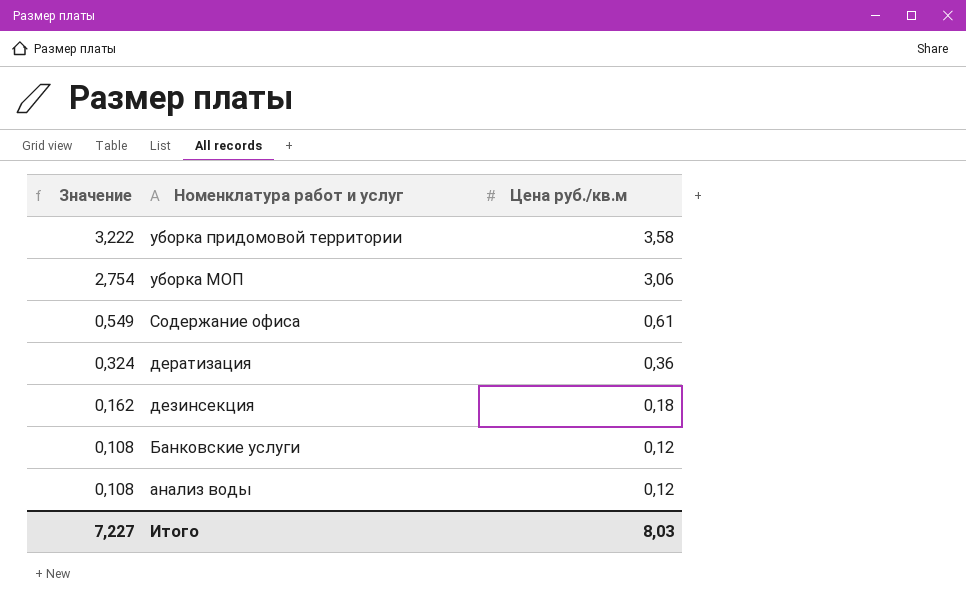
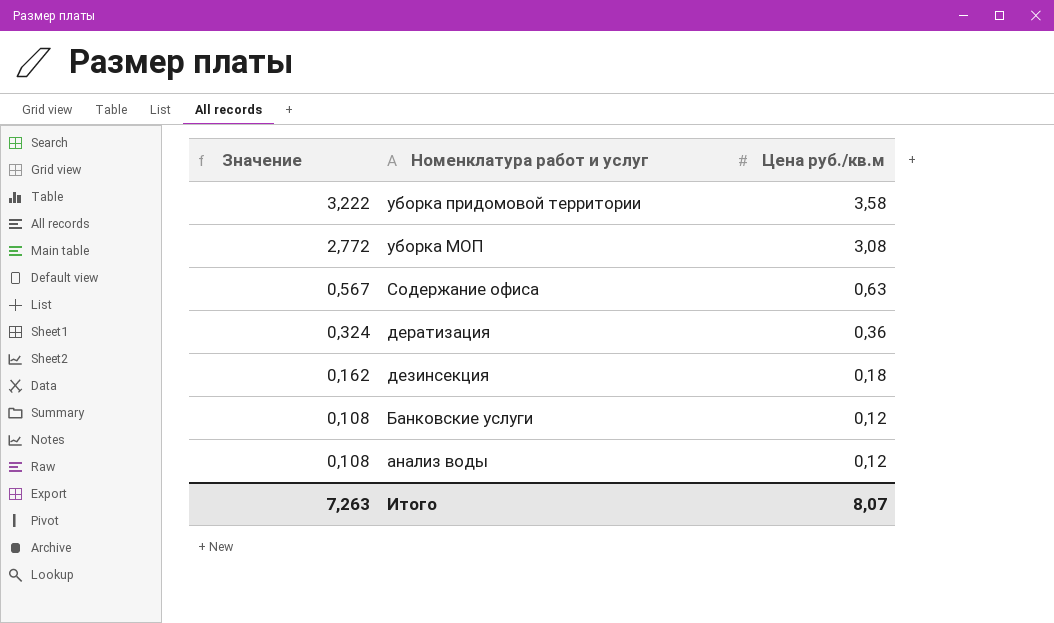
уборка МОП | Значение: 2,754 -> 2,772
уборка МОП | Цена руб./кв.м: 3,06 -> 3,08
Содержание офиса | Значение: 0,549 -> 0,567
Содержание офиса | Цена руб./кв.м: 0,61 -> 0,63
Итого | Значение: 7,227 -> 7,263
Итого | Цена руб./кв.м: 8,03 -> 8,07

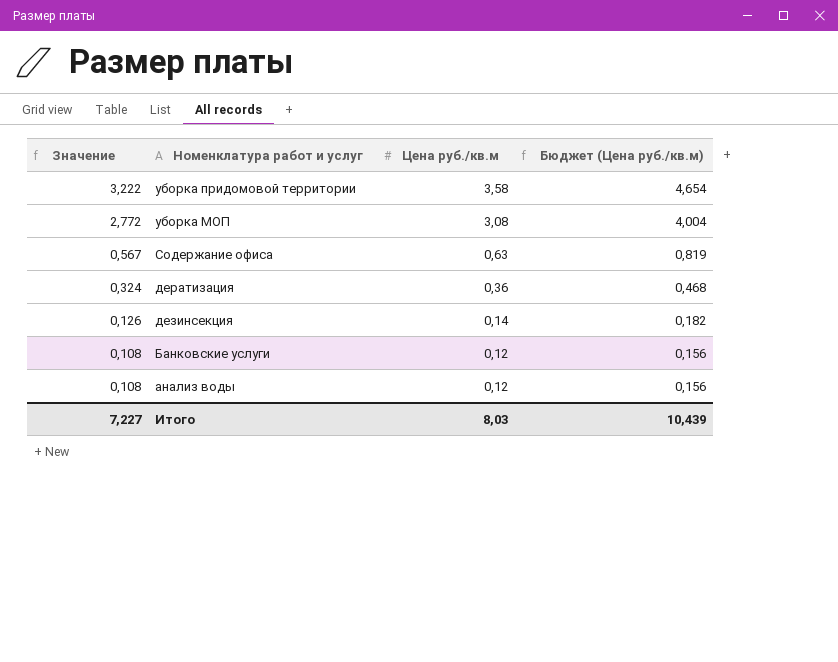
column Бюджет (Цена руб./кв.м) | formula: none -> [Цена руб./кв.м] * 1,3
дезинсекция | Значение: 0,162 -> 0,126
дезинсекция | Цена руб./кв.м: 0,18 -> 0,14
Итого | Значение: 7,263 -> 7,227
Итого | Цена руб./кв.м: 8,07 -> 8,03

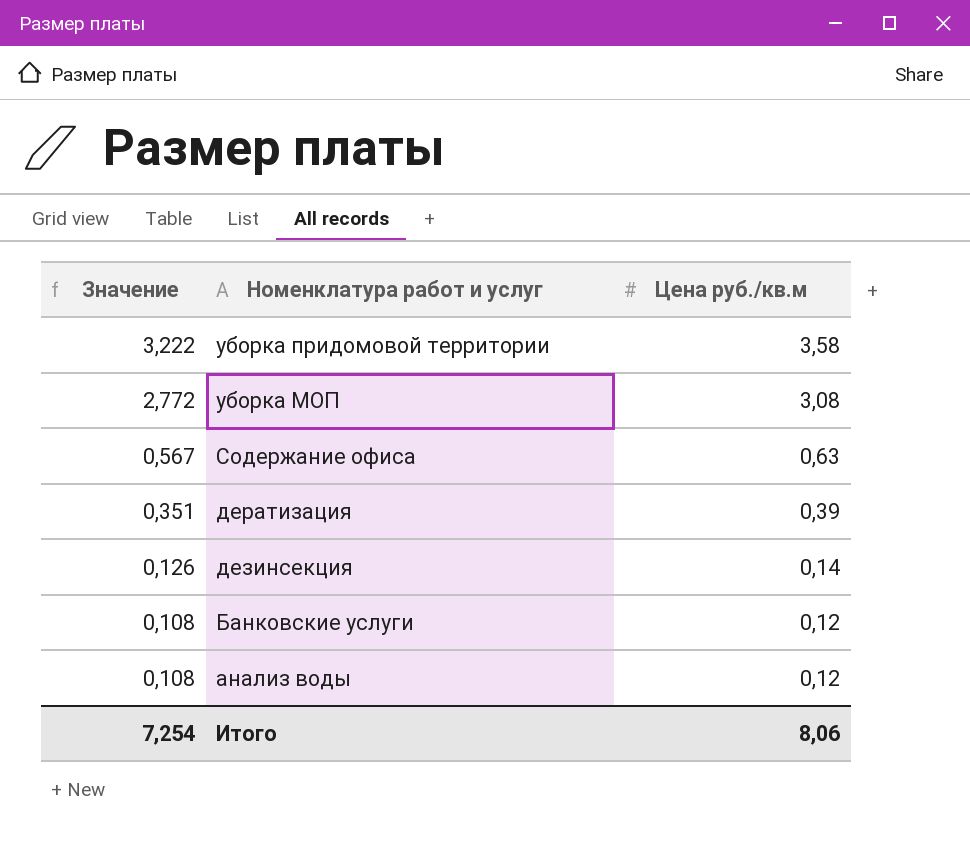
column Бюджет (Цена руб./кв.м) | formula: [Цена руб./кв.м] * 1,3 -> none
дератизация | Значение: 0,324 -> 0,351
дератизация | Цена руб./кв.м: 0,36 -> 0,39
Итого | Значение: 7,227 -> 7,254
Итого | Цена руб./кв.м: 8,03 -> 8,06

